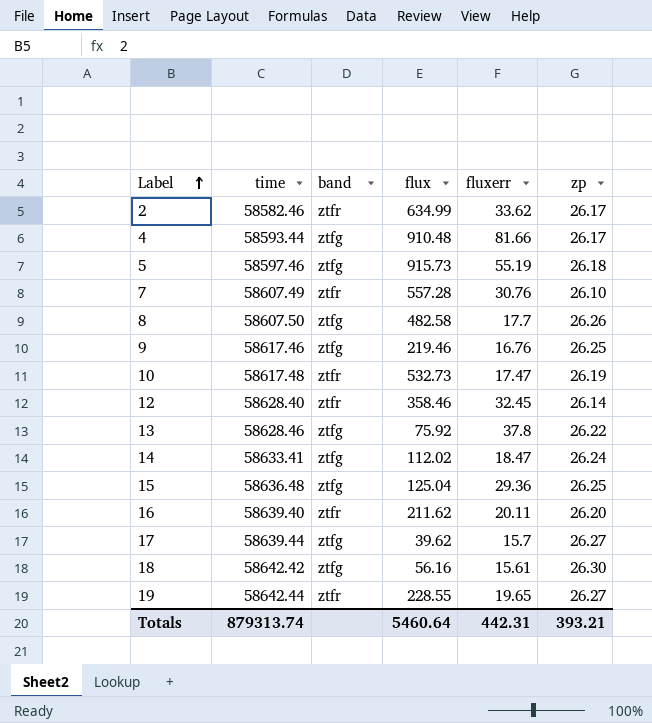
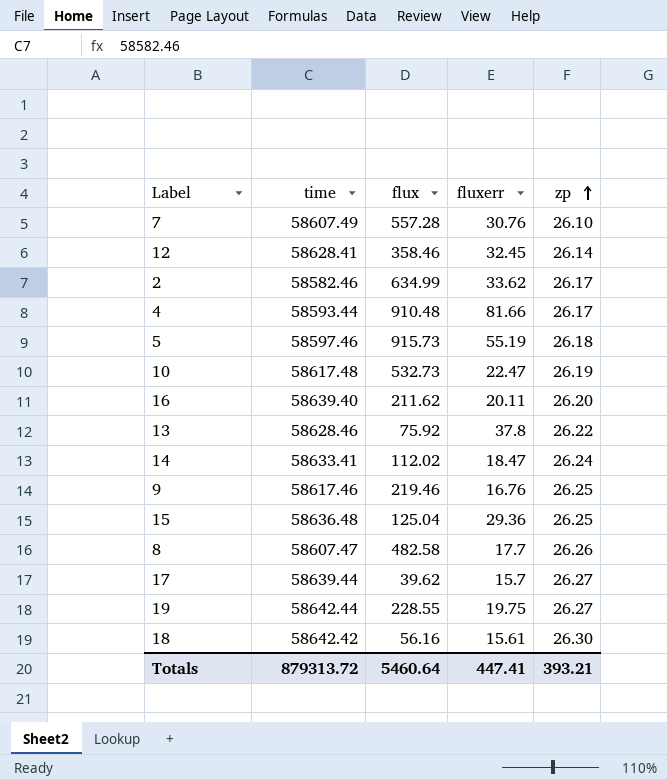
row order: Label ascending -> zp ascending
column band | position: 3 -> none
12 | time: 58628.40 -> 58628.41
10 | fluxerr: 17.47 -> 22.47
8 | time: 58607.50 -> 58607.47
19 | fluxerr: 19.65 -> 19.75
Totals | time: 879313.74 -> 879313.72
Totals | fluxerr: 442.31 -> 447.41

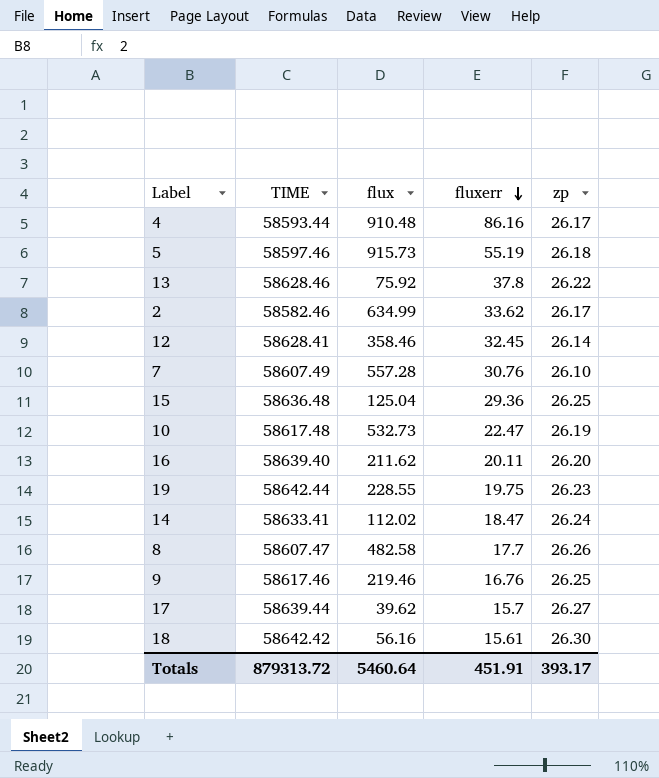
row order: zp ascending -> fluxerr descending
column name: time -> TIME
4 | fluxerr: 81.66 -> 86.16
19 | zp: 26.27 -> 26.23
Totals | fluxerr: 447.41 -> 451.91
Totals | zp: 393.21 -> 393.17

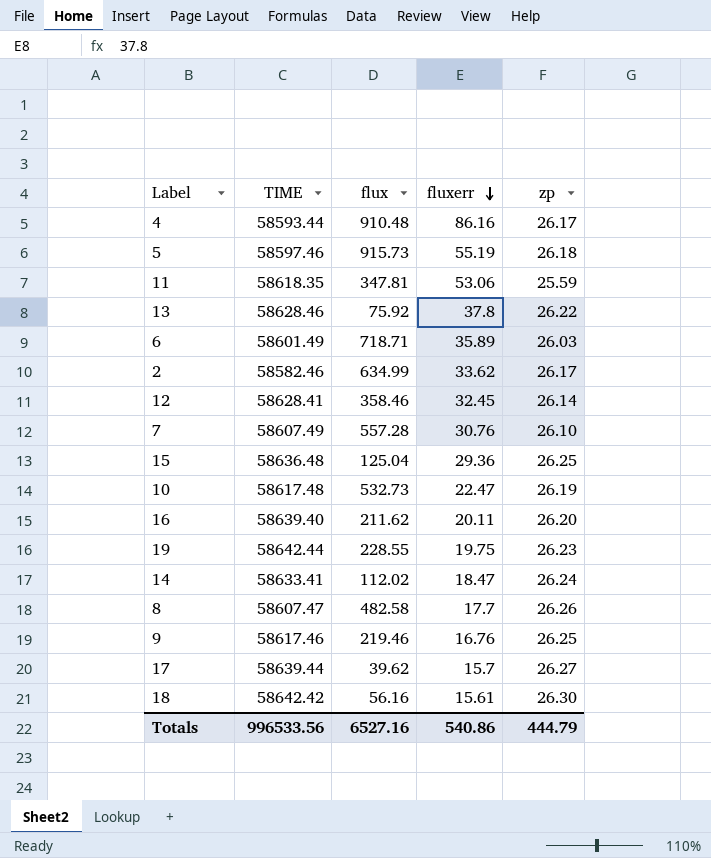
row 11: none -> 58618.35 | 347.81 | 53.06 | 25.59
row 6: none -> 58601.49 | 718.71 | 35.89 | 26.03
Totals | TIME: 879313.72 -> 996533.56
Totals | flux: 5460.64 -> 6527.16
Totals | fluxerr: 451.91 -> 540.86
Totals | zp: 393.17 -> 444.79

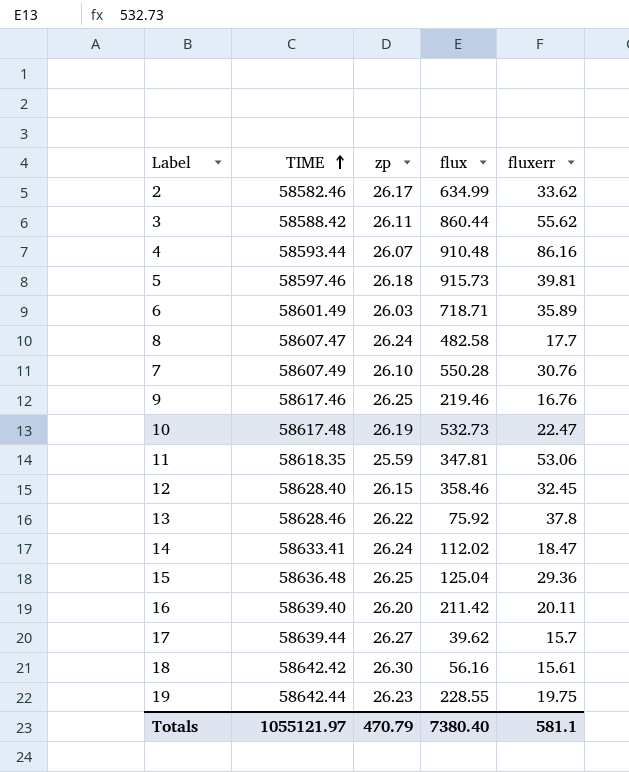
row order: fluxerr descending -> TIME ascending
column zp | position: 5 -> 3
row 3: none -> 58588.42 | 26.11 | 860.44 | 55.62
4 | zp: 26.17 -> 26.07
5 | fluxerr: 55.19 -> 39.81
8 | zp: 26.26 -> 26.24
7 | flux: 557.28 -> 550.28
12 | TIME: 58628.41 -> 58628.40
12 | zp: 26.14 -> 26.15
16 | flux: 211.62 -> 211.42
Totals | TIME: 996533.56 -> 1055121.97
Totals | zp: 444.79 -> 470.79
Totals | flux: 6527.16 -> 7380.40
Totals | fluxerr: 540.86 -> 581.1

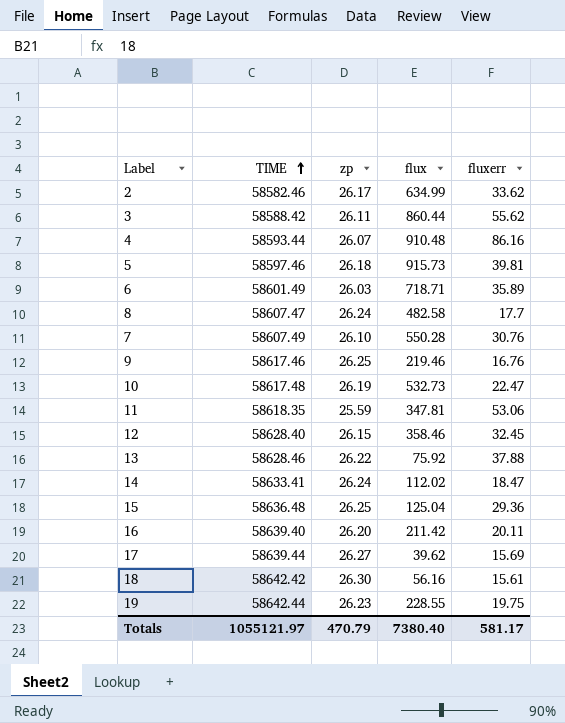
13 | fluxerr: 37.8 -> 37.88
17 | fluxerr: 15.7 -> 15.69
Totals | fluxerr: 581.1 -> 581.17

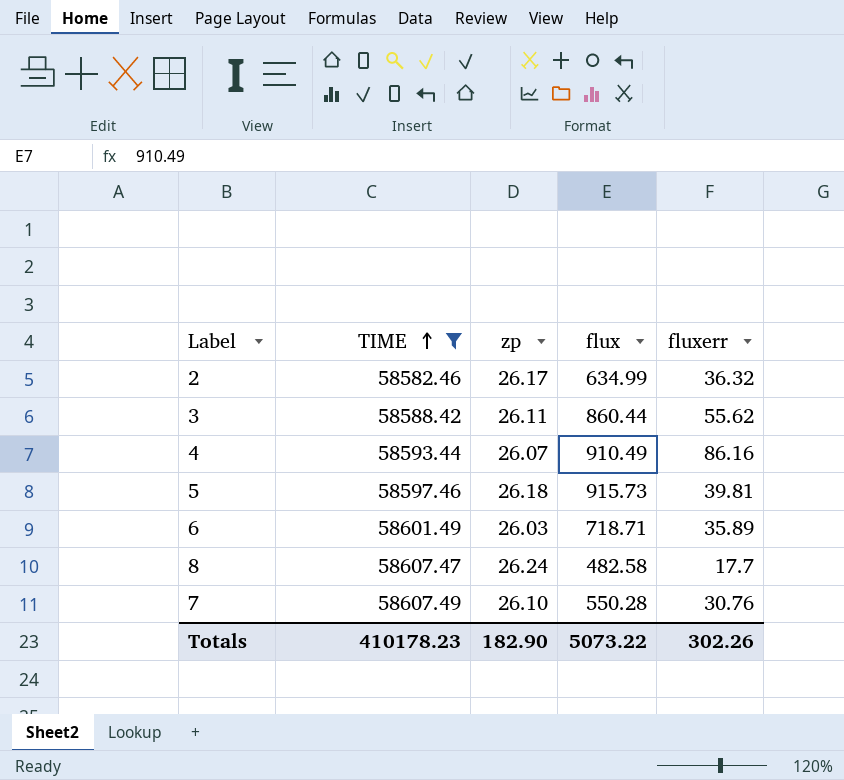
filter: none -> TIME <= 58607.49
2 | fluxerr: 33.62 -> 36.32
4 | flux: 910.48 -> 910.49
Totals | TIME: 1055121.97 -> 410178.23
Totals | zp: 470.79 -> 182.90
Totals | flux: 7380.40 -> 5073.22
Totals | fluxerr: 581.17 -> 302.26

